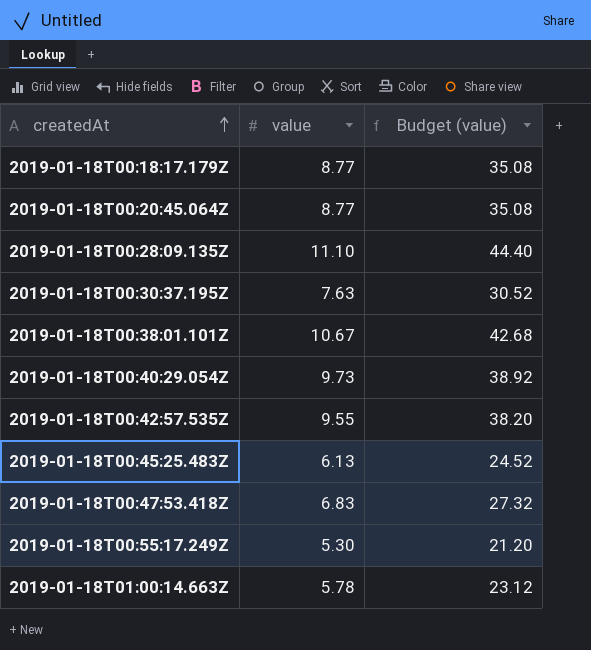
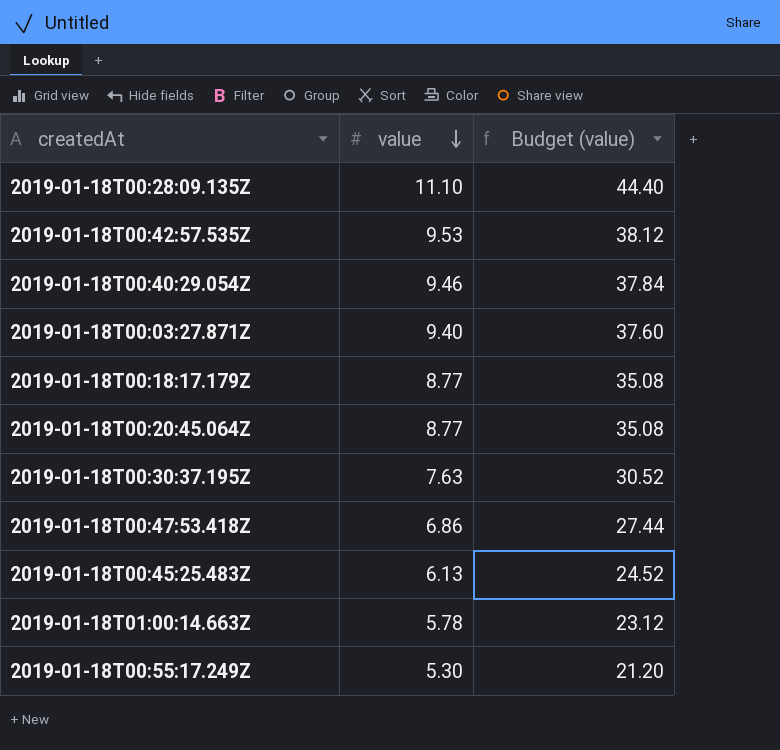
row order: createdAt ascending -> value descending
row 2019-01-18T00:38:01.101Z: 10.67 | 42.68 -> none
2019-01-18T00:42:57.535Z | value: 9.55 -> 9.53
2019-01-18T00:42:57.535Z | Budget (value): 38.20 -> 38.12
2019-01-18T00:40:29.054Z | value: 9.73 -> 9.46
2019-01-18T00:40:29.054Z | Budget (value): 38.92 -> 37.84
row 2019-01-18T00:03:27.871Z: none -> 9.40 | 37.60
2019-01-18T00:47:53.418Z | value: 6.83 -> 6.86
2019-01-18T00:47:53.418Z | Budget (value): 27.32 -> 27.44

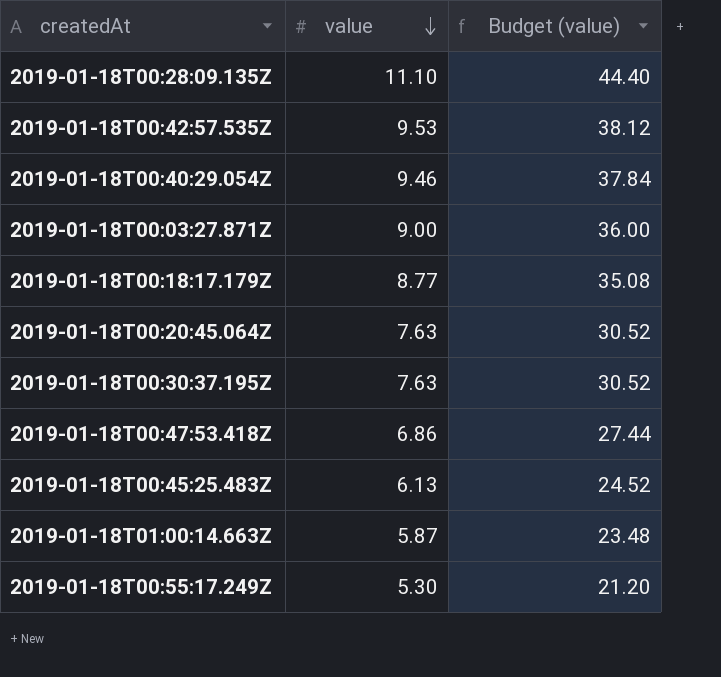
2019-01-18T00:03:27.871Z | value: 9.40 -> 9.00
2019-01-18T00:03:27.871Z | Budget (value): 37.60 -> 36.00
2019-01-18T00:20:45.064Z | value: 8.77 -> 7.63
2019-01-18T00:20:45.064Z | Budget (value): 35.08 -> 30.52
2019-01-18T01:00:14.663Z | value: 5.78 -> 5.87
2019-01-18T01:00:14.663Z | Budget (value): 23.12 -> 23.48

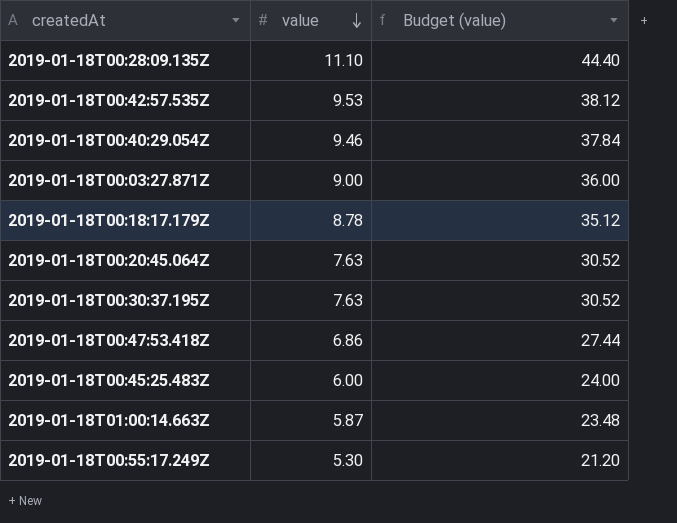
2019-01-18T00:18:17.179Z | value: 8.77 -> 8.78
2019-01-18T00:18:17.179Z | Budget (value): 35.08 -> 35.12
2019-01-18T00:45:25.483Z | value: 6.13 -> 6.00
2019-01-18T00:45:25.483Z | Budget (value): 24.52 -> 24.00

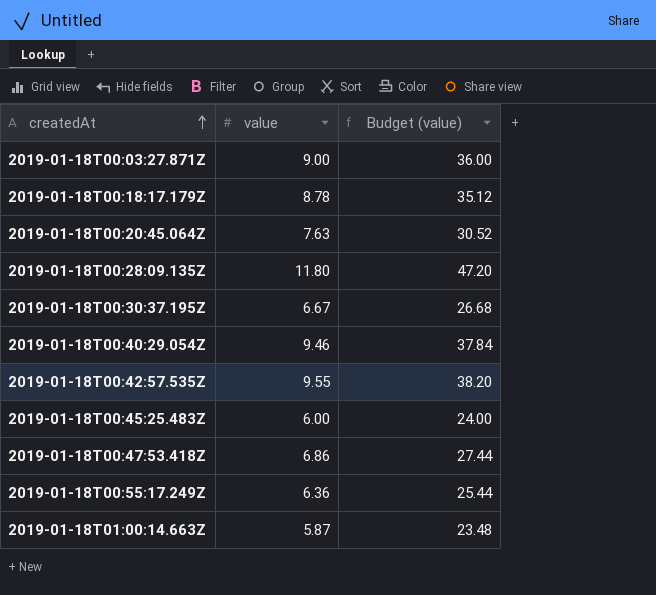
row order: value descending -> createdAt ascending
2019-01-18T00:28:09.135Z | value: 11.10 -> 11.80
2019-01-18T00:28:09.135Z | Budget (value): 44.40 -> 47.20
2019-01-18T00:30:37.195Z | value: 7.63 -> 6.67
2019-01-18T00:30:37.195Z | Budget (value): 30.52 -> 26.68
2019-01-18T00:42:57.535Z | value: 9.53 -> 9.55
2019-01-18T00:42:57.535Z | Budget (value): 38.12 -> 38.20
2019-01-18T00:55:17.249Z | value: 5.30 -> 6.36
2019-01-18T00:55:17.249Z | Budget (value): 21.20 -> 25.44

